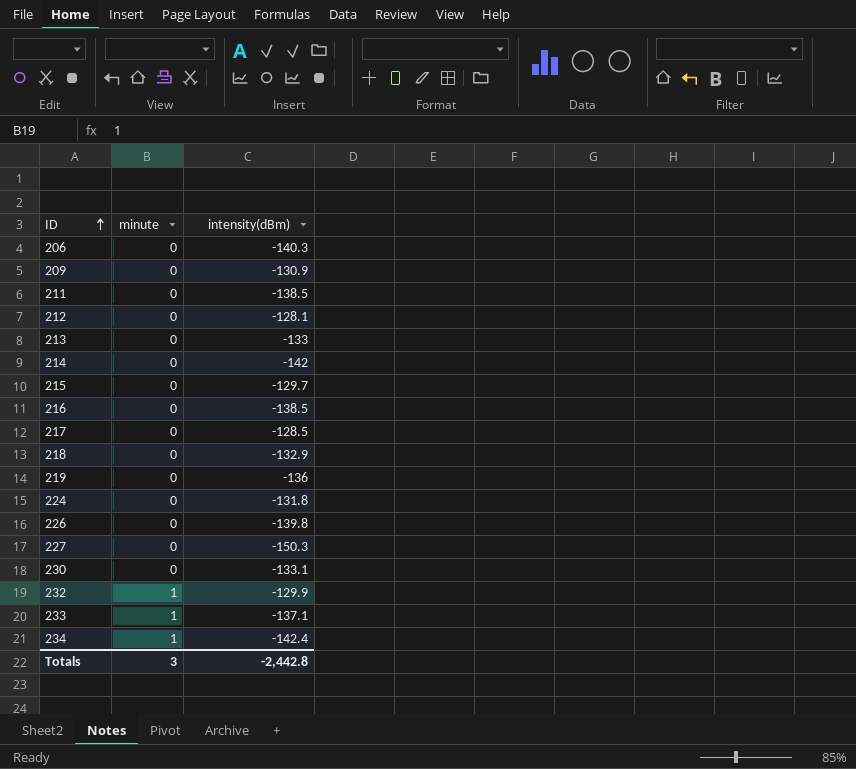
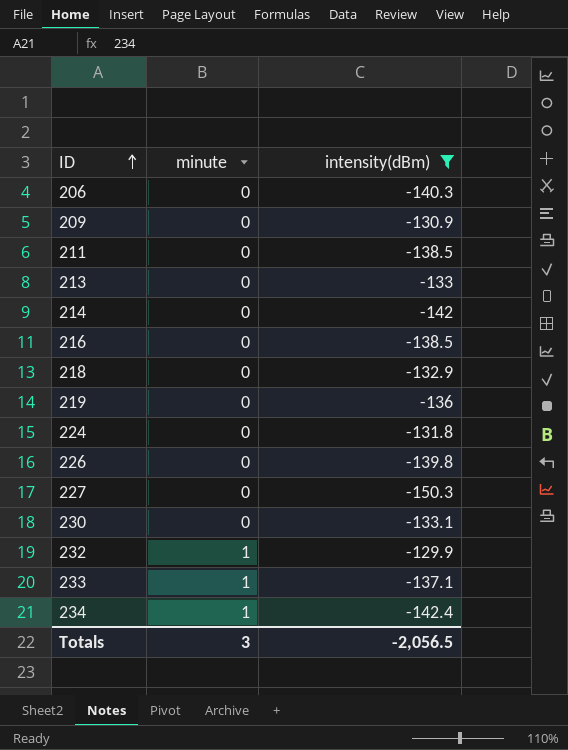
filter: none -> intensity(dBm) <= -129.9
Totals | intensity(dBm): -2,442.8 -> -2,056.5

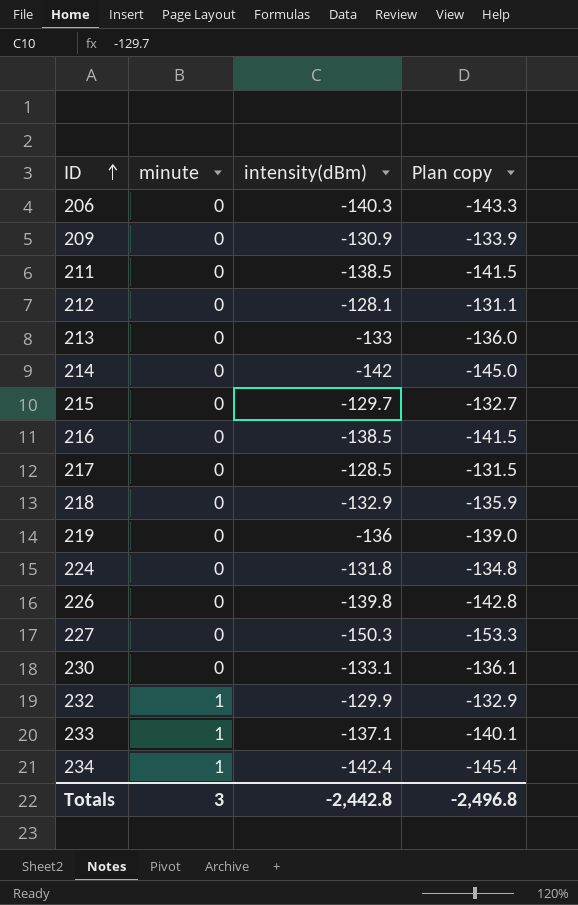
filter: intensity(dBm) <= -129.9 -> none
column Plan copy | formula: none -> [intensity(dBm)] - 3
Totals | intensity(dBm): -2,056.5 -> -2,442.8

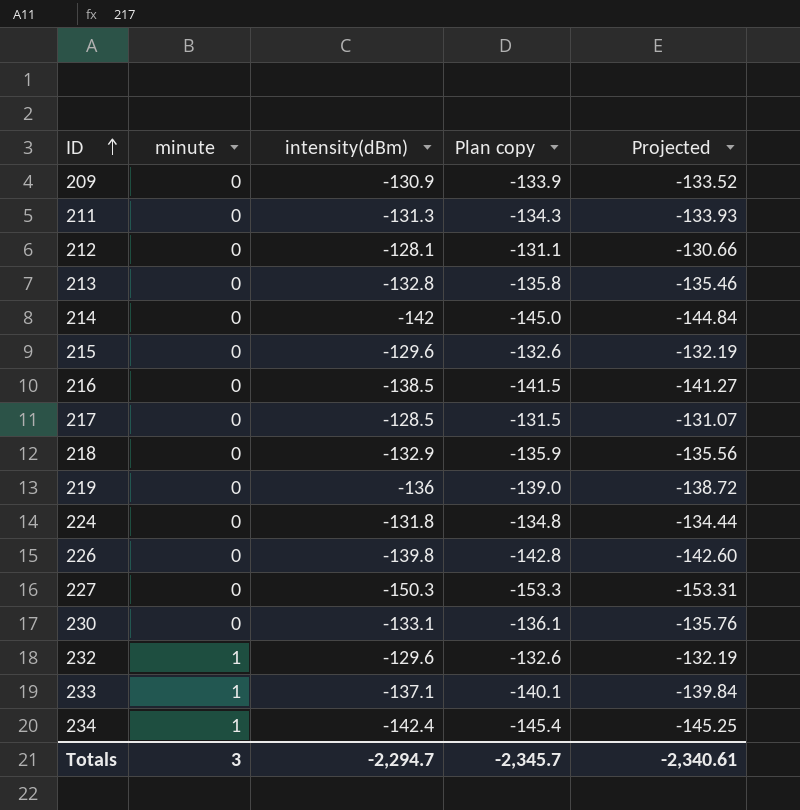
column Projected | formula: none -> [intensity(dBm)] * 1.02
row 206: 0 | -140.3 | -143.3 -> none
211 | intensity(dBm): -138.5 -> -131.3
211 | Plan copy: -141.5 -> -134.3
213 | intensity(dBm): -133 -> -132.8
213 | Plan copy: -136.0 -> -135.8
215 | intensity(dBm): -129.7 -> -129.6
215 | Plan copy: -132.7 -> -132.6
232 | intensity(dBm): -129.9 -> -129.6
232 | Plan copy: -132.9 -> -132.6
Totals | intensity(dBm): -2,442.8 -> -2,294.7
Totals | Plan copy: -2,496.8 -> -2,345.7

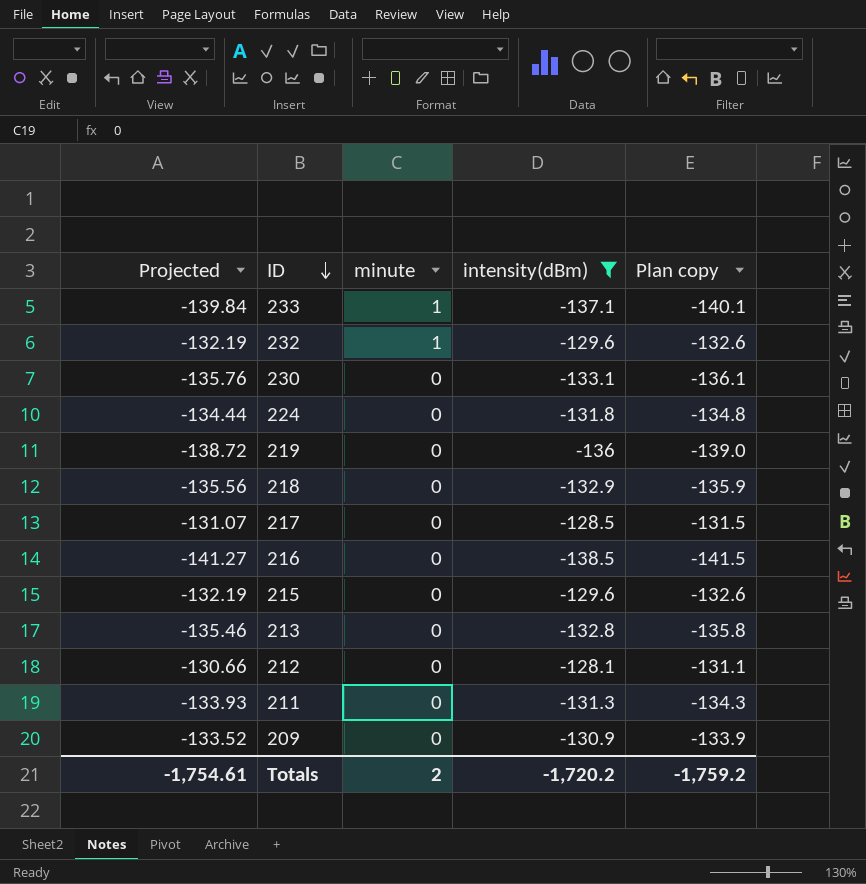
filter: none -> intensity(dBm) >= -138.5
row order: ID ascending -> ID descending
column Projected | position: 5 -> 1
Totals | Projected: -2,340.61 -> -1,754.61
Totals | minute: 3 -> 2
Totals | intensity(dBm): -2,294.7 -> -1,720.2
Totals | Plan copy: -2,345.7 -> -1,759.2

